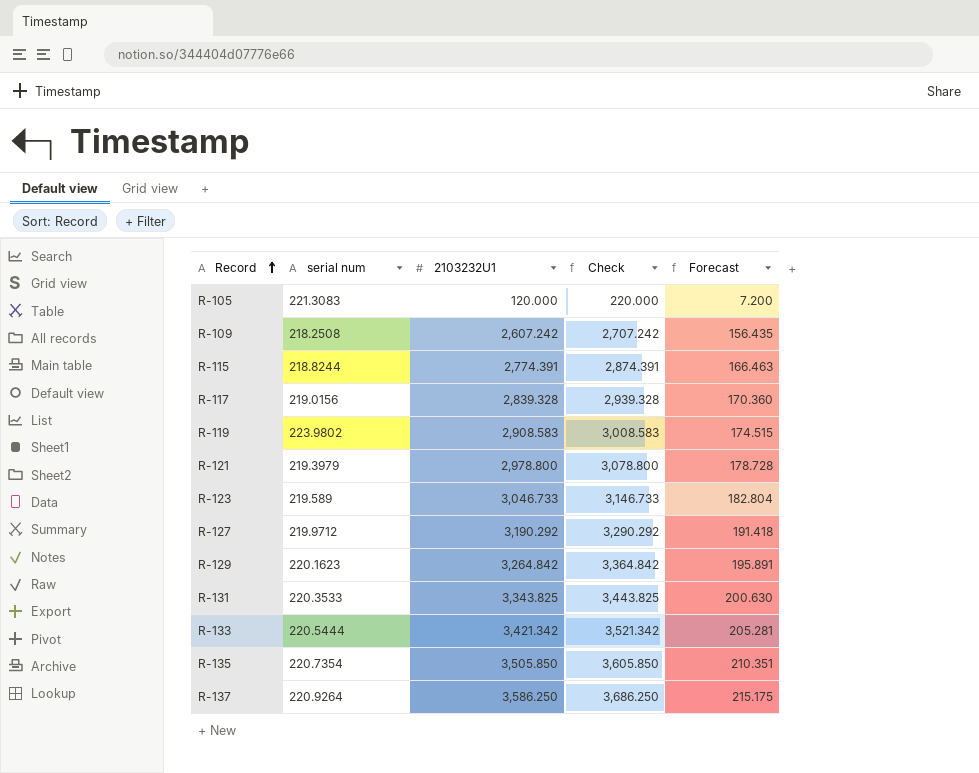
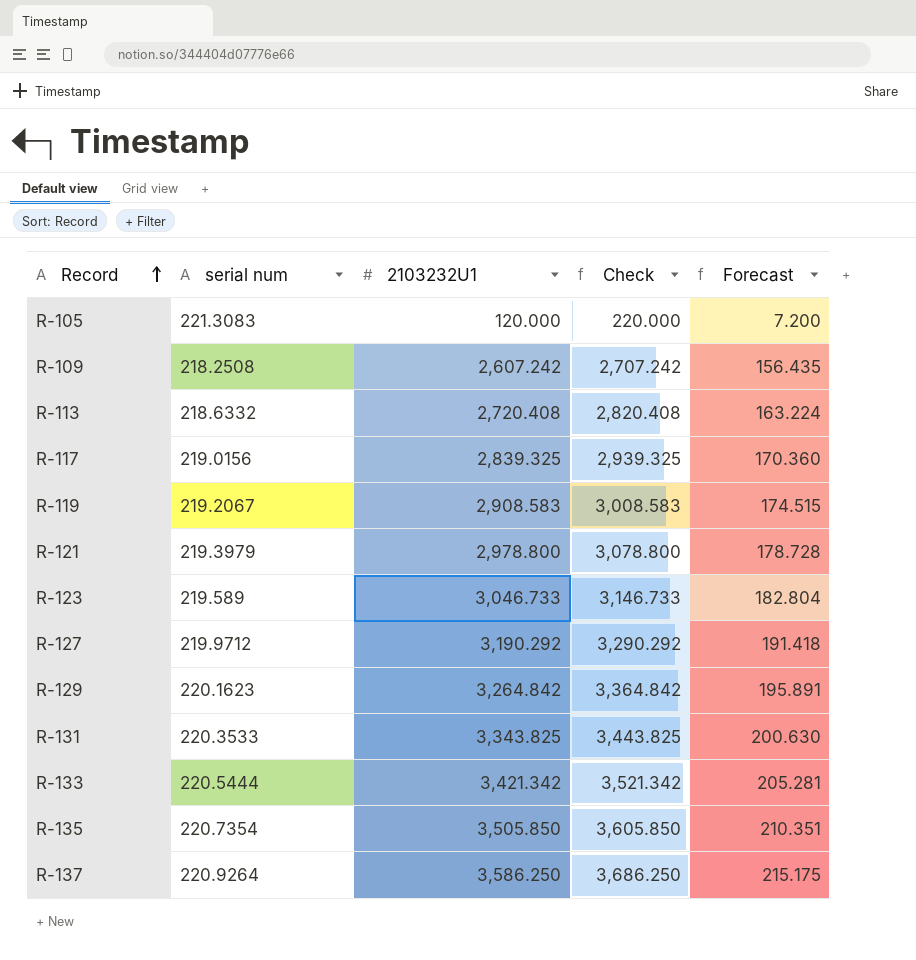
row R-115: 218.8244 | 2,774.391 | 2,874.391 | 166.463 -> none
row R-113: none -> 218.6332 | 2,720.408 | 2,820.408 | 163.224
R-117 | 2103232U1: 2,839.328 -> 2,839.325
R-117 | Check: 2,939.328 -> 2,939.325
R-119 | serial num: 223.9802 -> 219.2067

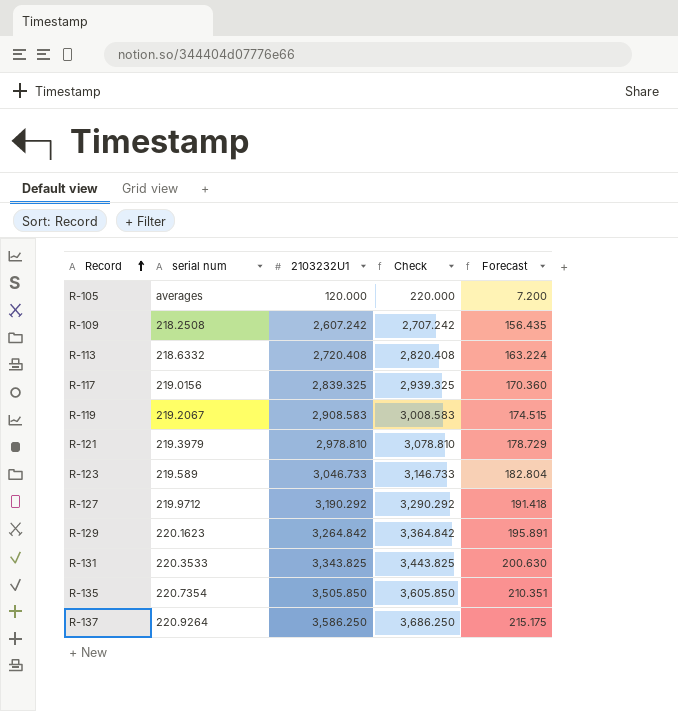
row R-133: 220.5444 | 3,421.342 | 3,521.342 | 205.281 -> none
R-105 | serial num: 221.3083 -> averages
R-121 | 2103232U1: 2,978.800 -> 2,978.810
R-121 | Check: 3,078.800 -> 3,078.810
R-121 | Forecast: 178.728 -> 178.729

